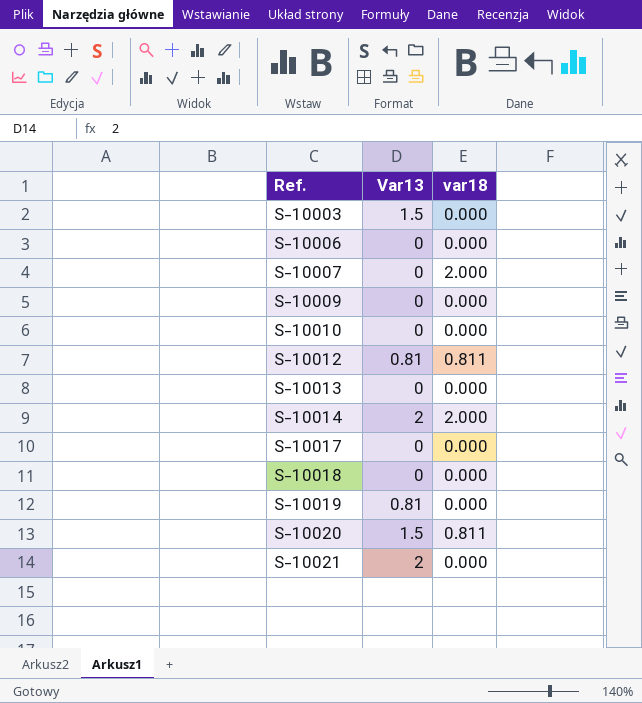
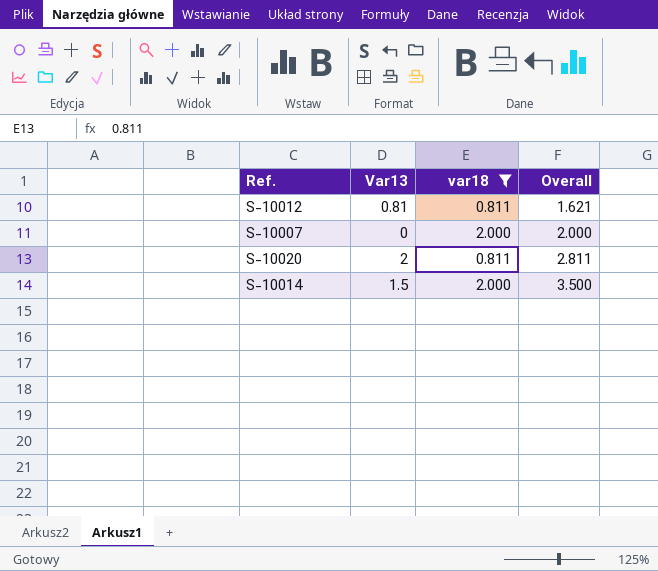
filter: none -> var18 != 0.000
row order: Ref. ascending -> Overall ascending
column Overall | formula: none -> [Var13] + [var18]
S-10020 | Var13: 1.5 -> 2
S-10014 | Var13: 2 -> 1.5

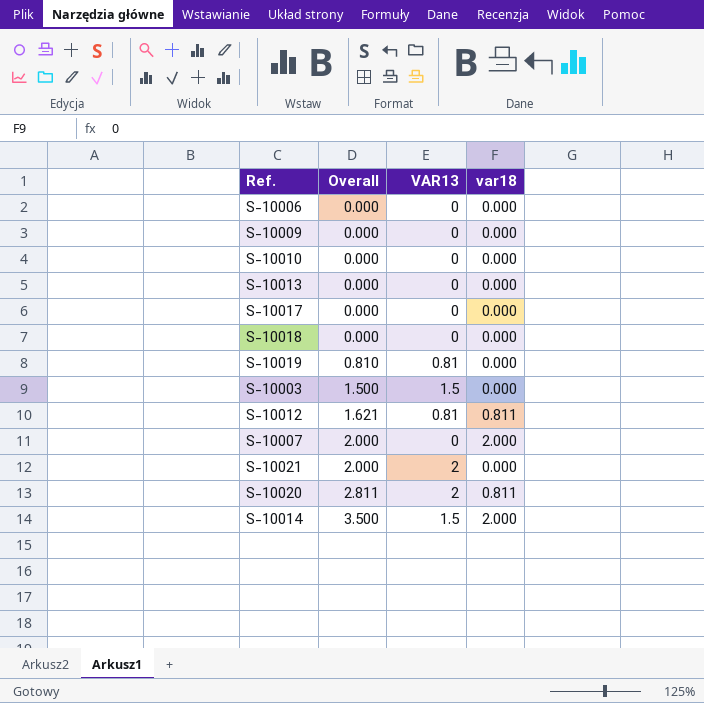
filter: var18 != 0.000 -> none
column Overall | position: 4 -> 2
column name: Var13 -> VAR13

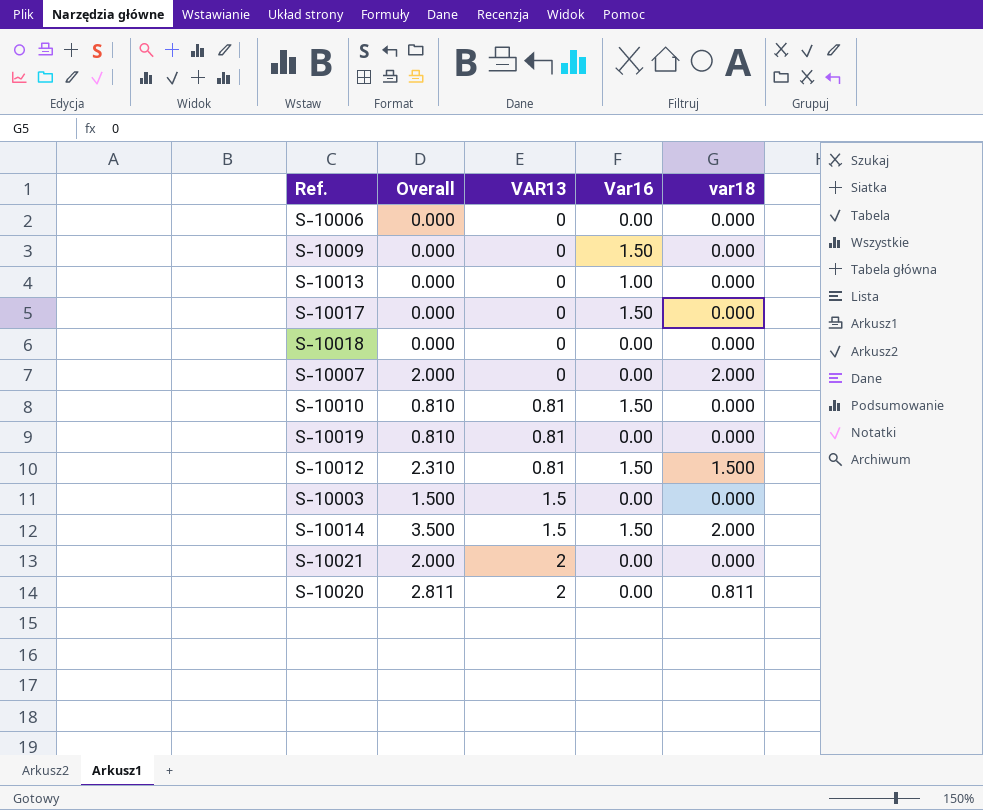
row order: Overall ascending -> VAR13 ascending
column Var16 | position: none -> 4
S-10010 | Overall: 0.000 -> 0.810
S-10010 | VAR13: 0 -> 0.81
S-10012 | Overall: 1.621 -> 2.310
S-10012 | var18: 0.811 -> 1.500

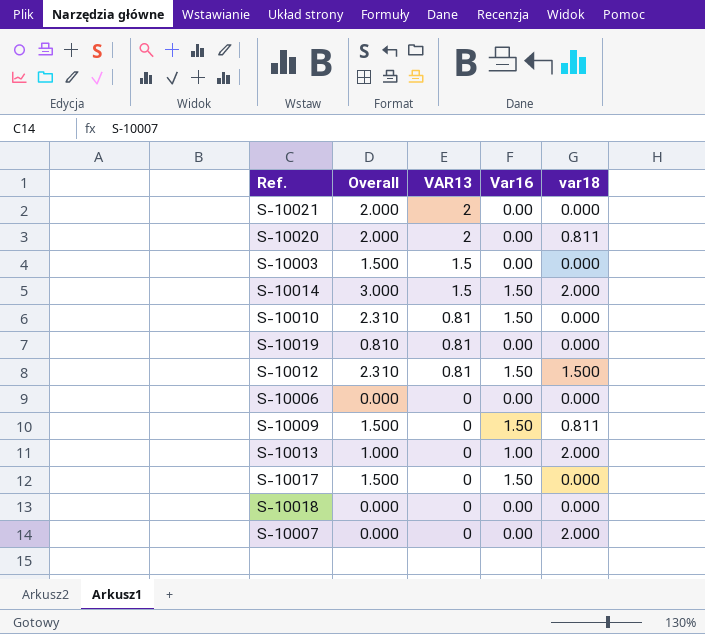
row order: VAR13 ascending -> VAR13 descending
column Overall | formula: [VAR13] + [var18] -> [VAR13] + [Var16]
S-10009 | var18: 0.000 -> 0.811
S-10013 | var18: 0.000 -> 2.000

